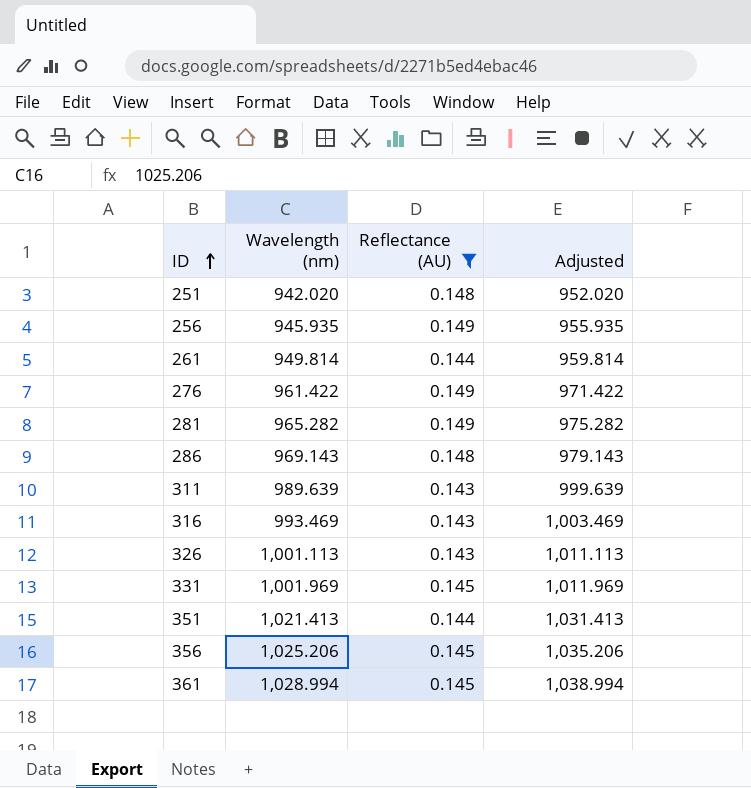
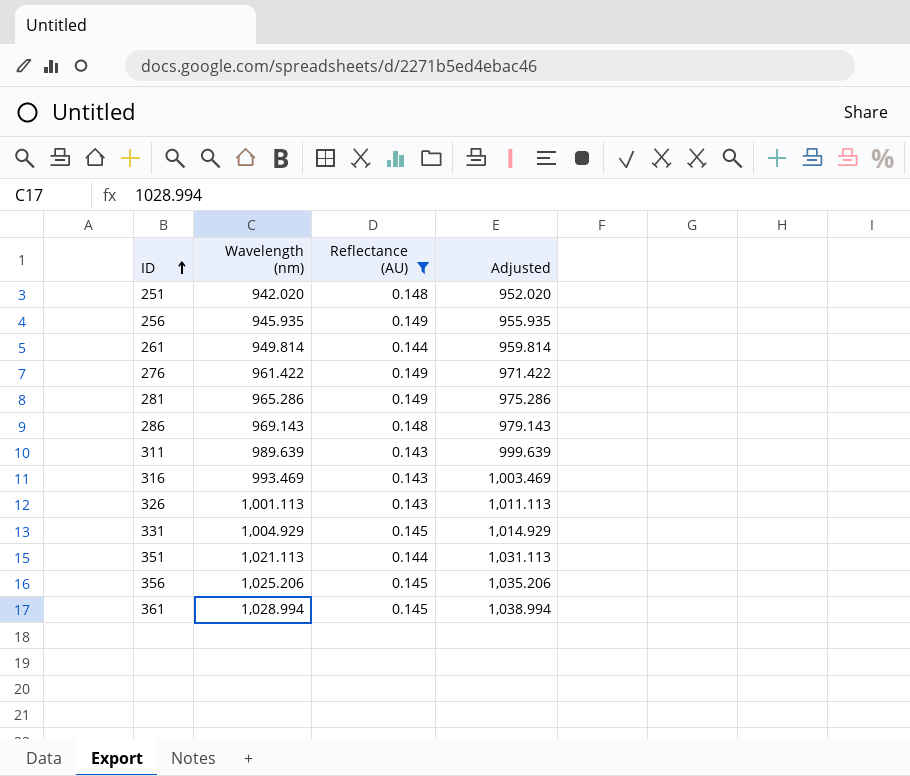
281 | Wavelength (nm): 965.282 -> 965.286
281 | Adjusted: 975.282 -> 975.286
331 | Wavelength (nm): 1,001.969 -> 1,004.929
331 | Adjusted: 1,011.969 -> 1,014.929
351 | Wavelength (nm): 1,021.413 -> 1,021.113
351 | Adjusted: 1,031.413 -> 1,031.113

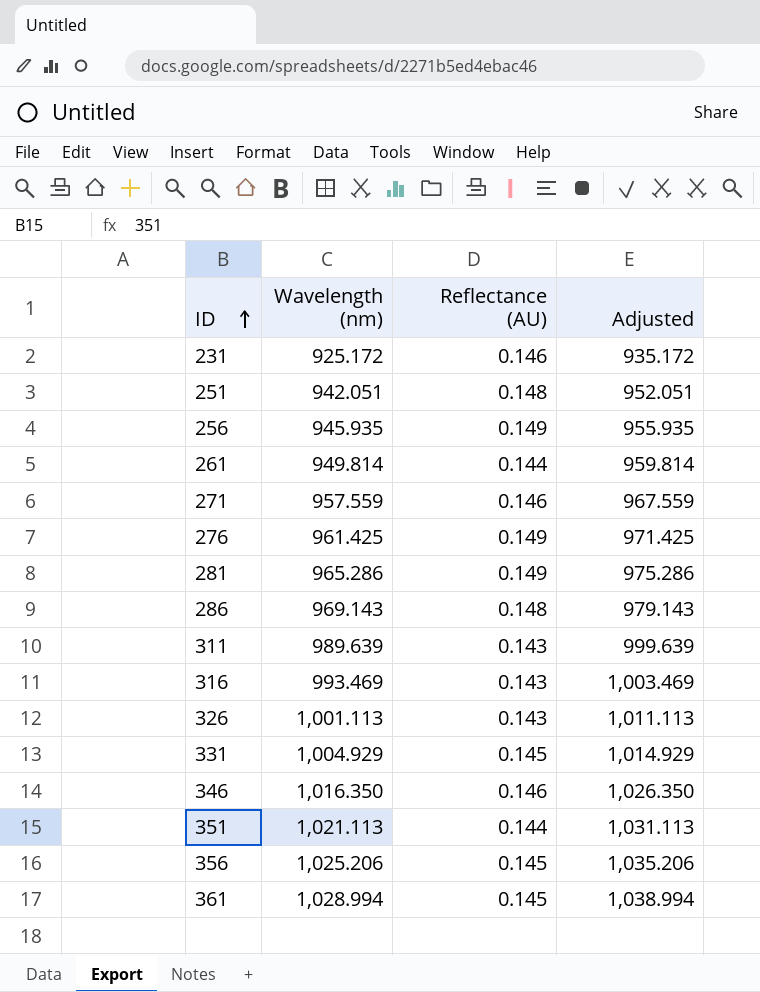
filter: Reflectance (AU) != 0.146 -> none
251 | Wavelength (nm): 942.020 -> 942.051
251 | Adjusted: 952.020 -> 952.051
276 | Wavelength (nm): 961.422 -> 961.425
276 | Adjusted: 971.422 -> 971.425

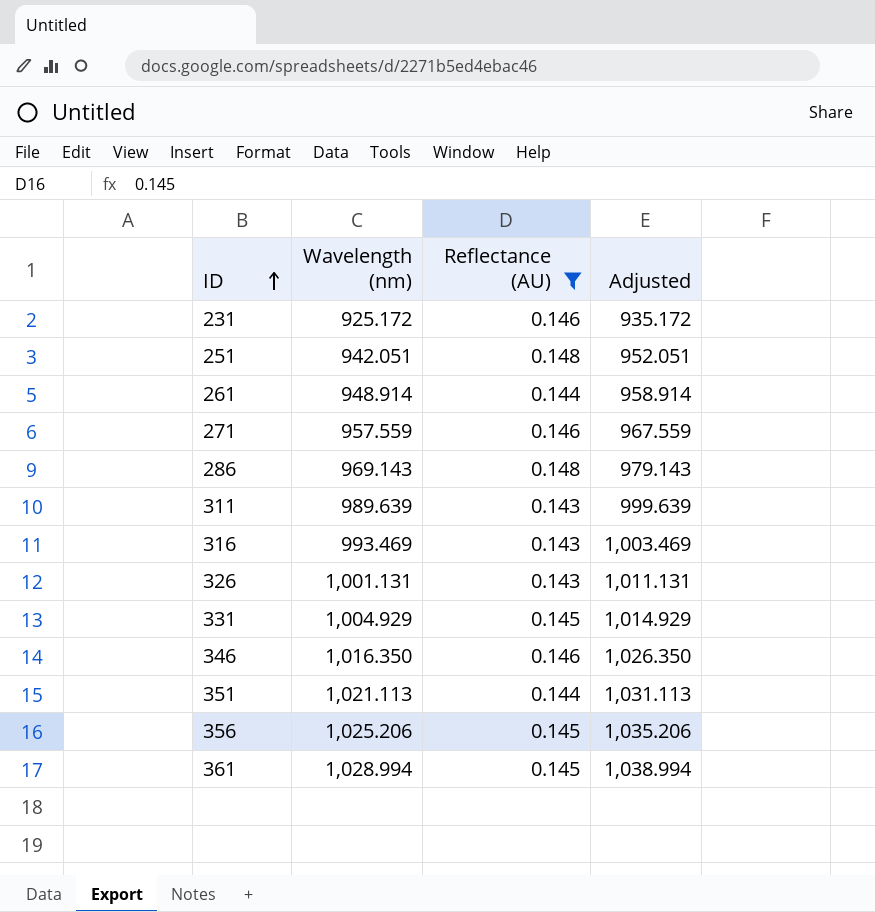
filter: none -> Reflectance (AU) != 0.149
261 | Wavelength (nm): 949.814 -> 948.914
261 | Adjusted: 959.814 -> 958.914
326 | Wavelength (nm): 1,001.113 -> 1,001.131
326 | Adjusted: 1,011.113 -> 1,011.131

